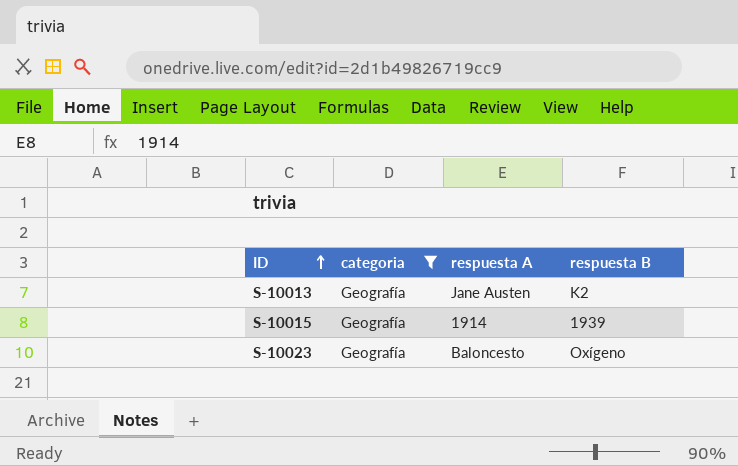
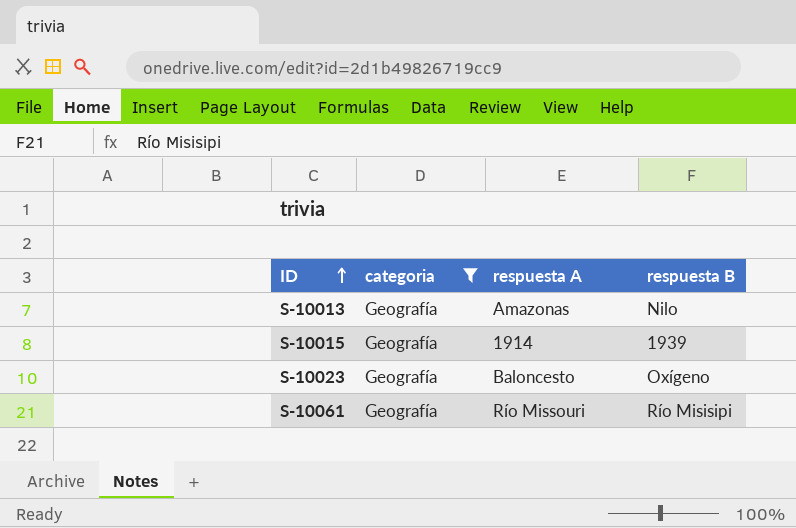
S-10013 | respuesta A: Jane Austen -> Amazonas
S-10013 | respuesta B: K2 -> Nilo
row S-10061: none -> Geografía | Río Missouri | Río Misisipi

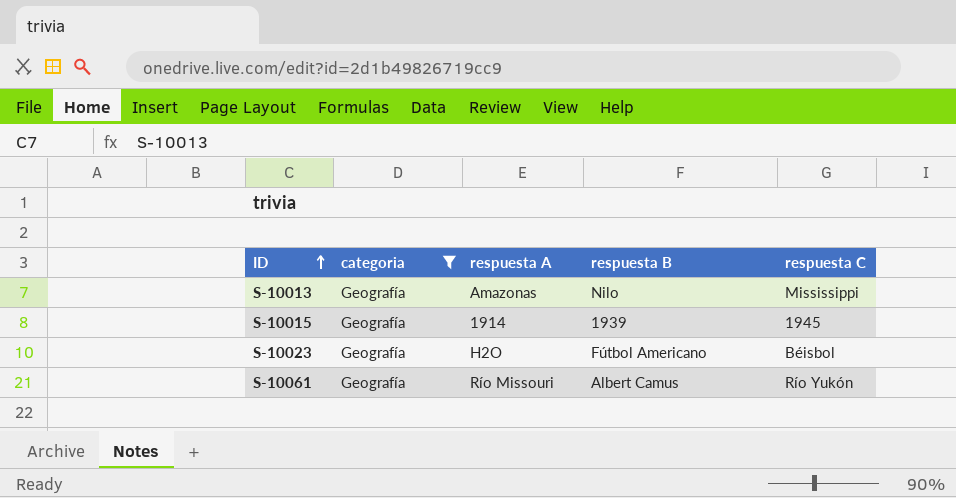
column respuesta C | position: none -> 5
S-10023 | respuesta A: Baloncesto -> H2O
S-10023 | respuesta B: Oxígeno -> Fútbol Americano
S-10061 | respuesta B: Río Misisipi -> Albert Camus

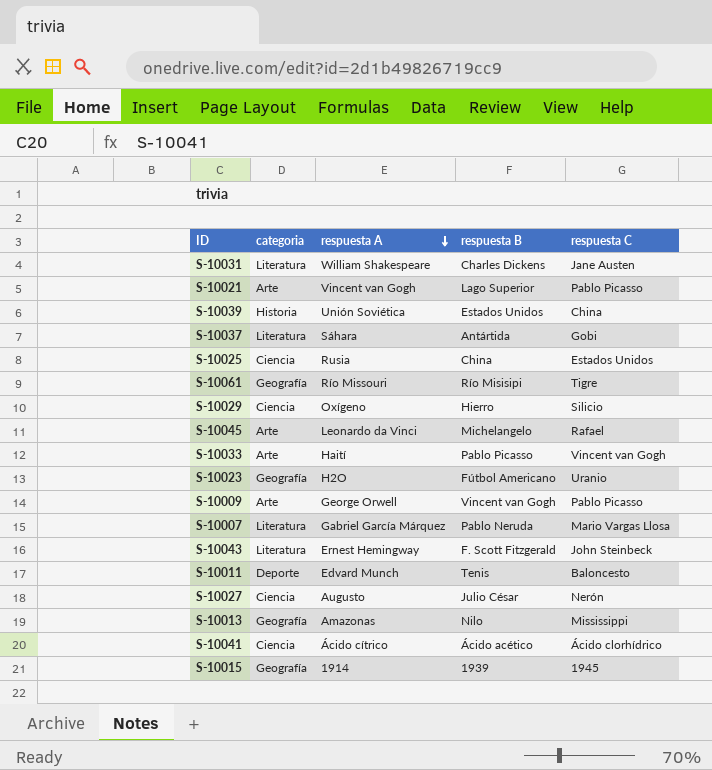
filter: categoria = Geografía -> none
row order: ID ascending -> respuesta A descending
S-10061 | respuesta B: Albert Camus -> Río Misisipi
S-10061 | respuesta C: Río Yukón -> Tigre
S-10023 | respuesta C: Béisbol -> Uranio

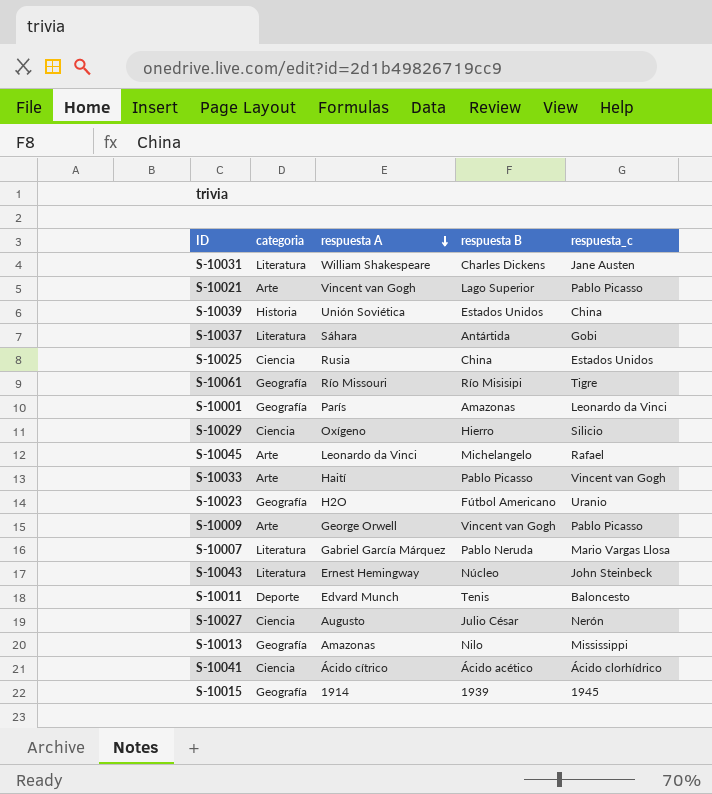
column name: respuesta C -> respuesta_c
row S-10001: none -> Geografía | París | Amazonas | Leonardo da Vinci
S-10043 | respuesta B: F. Scott Fitzgerald -> Núcleo

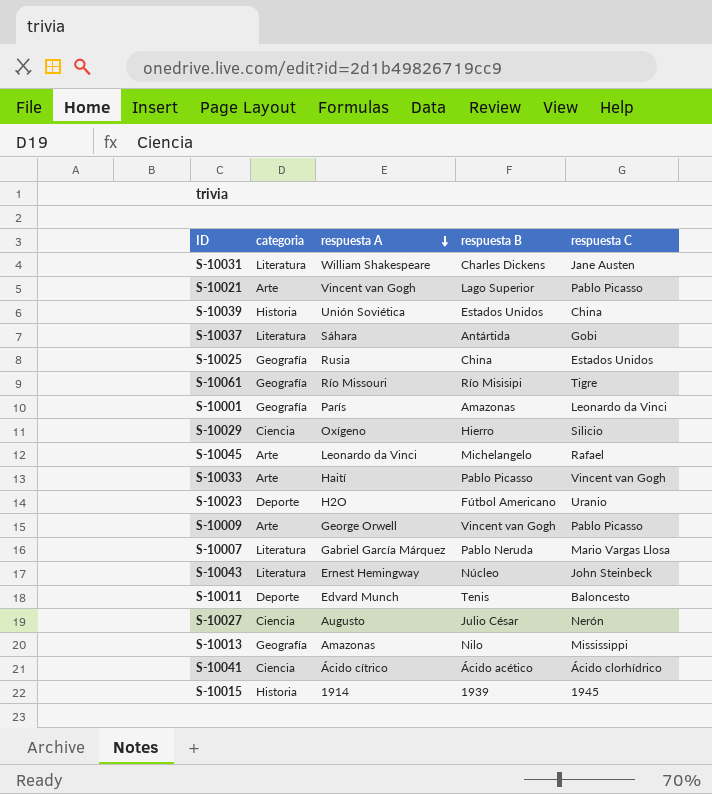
column name: respuesta_c -> respuesta C
S-10025 | categoria: Ciencia -> Geografía
S-10023 | categoria: Geografía -> Deporte
S-10015 | categoria: Geografía -> Historia

